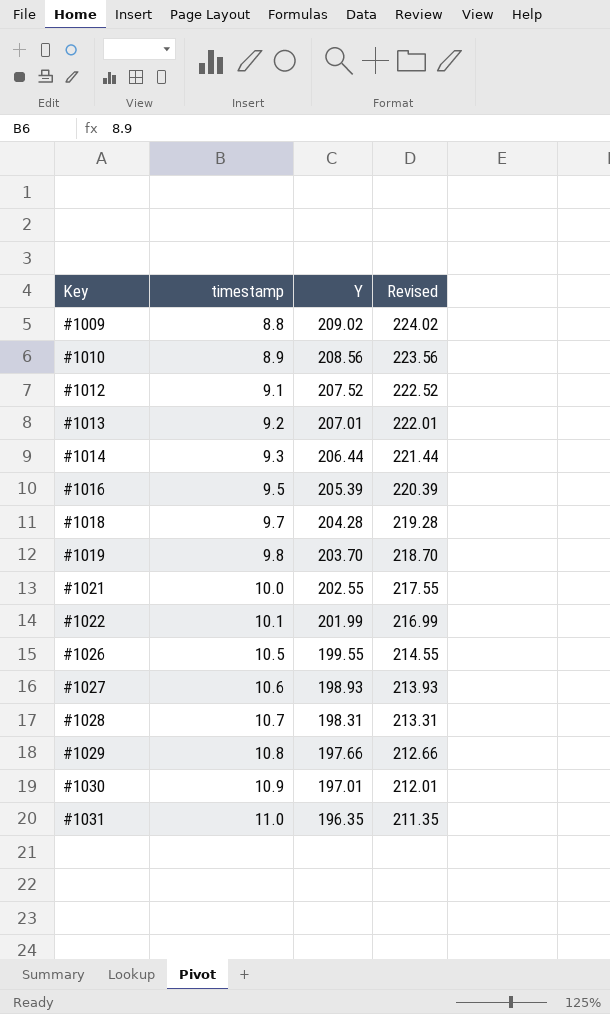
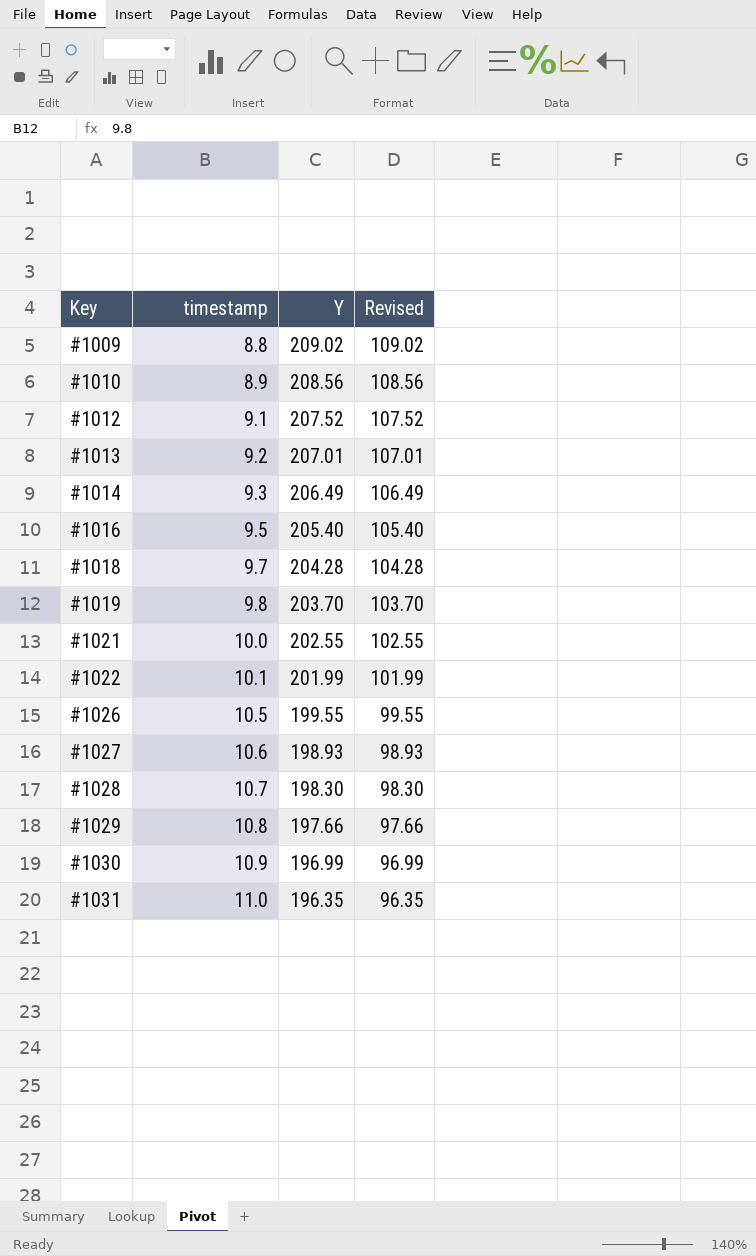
column Revised | formula: [Y] + 15 -> [Y] - 100
#1014 | Y: 206.44 -> 206.49
#1016 | Y: 205.39 -> 205.40
#1028 | Y: 198.31 -> 198.30
#1030 | Y: 197.01 -> 196.99

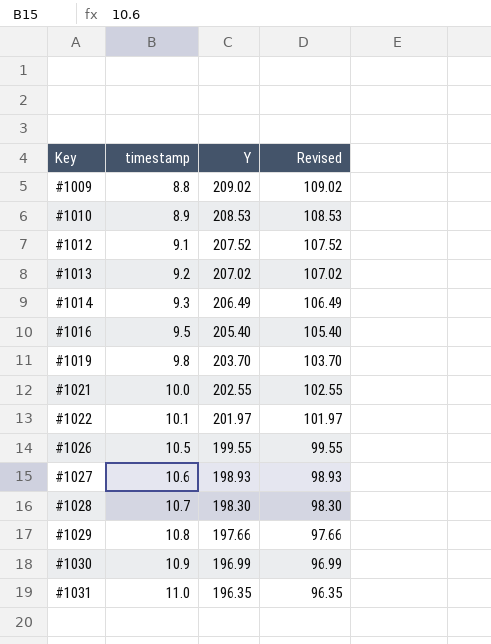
row #1018: 9.7 | 204.28 | 104.28 -> none
#1010 | Y: 208.56 -> 208.53
#1010 | Revised: 108.56 -> 108.53
#1013 | Y: 207.01 -> 207.02
#1013 | Revised: 107.01 -> 107.02
#1022 | Y: 201.99 -> 201.97
#1022 | Revised: 101.99 -> 101.97

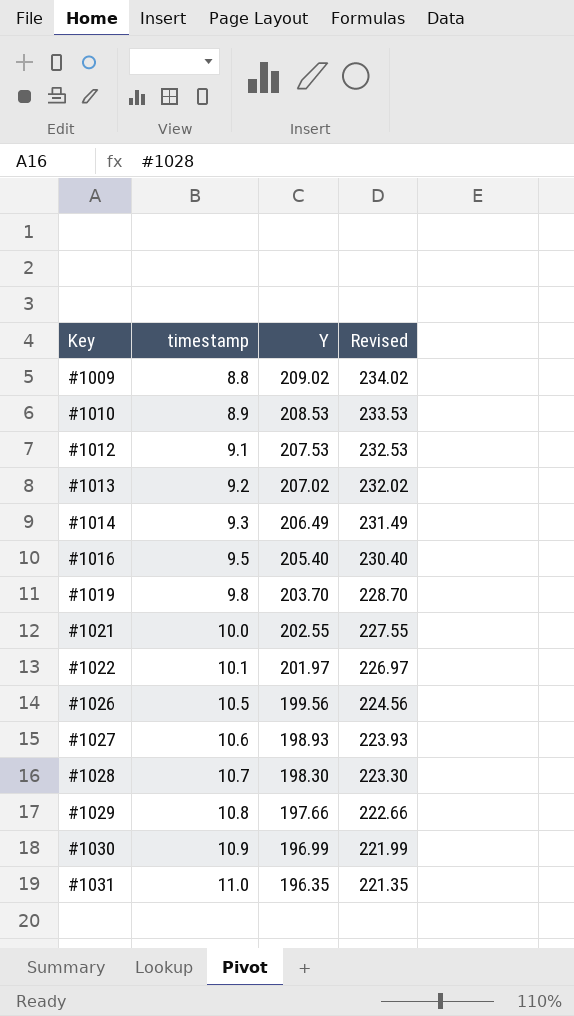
column Revised | formula: [Y] - 100 -> [Y] + 25
#1012 | Y: 207.52 -> 207.53
#1026 | Y: 199.55 -> 199.56

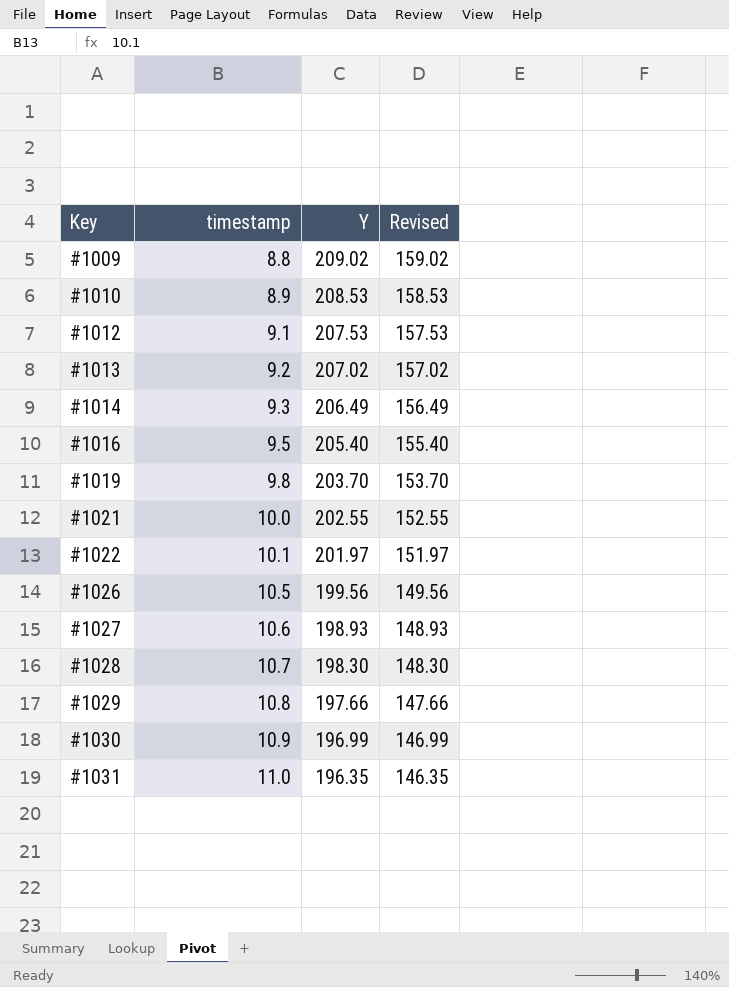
column Revised | formula: [Y] + 25 -> [Y] - 50

